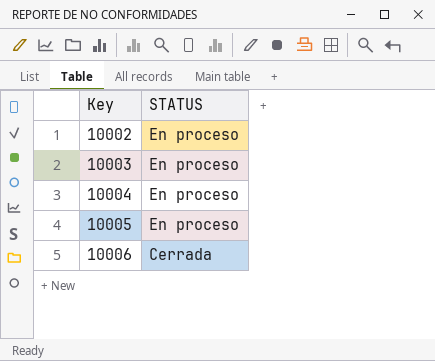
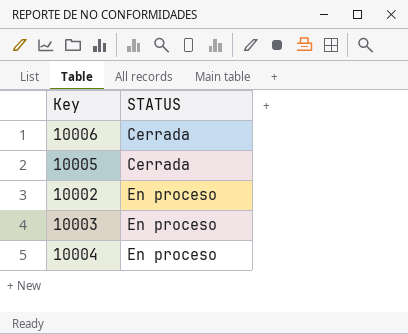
row order: Key ascending -> STATUS ascending
10005 | STATUS: En proceso -> Cerrada

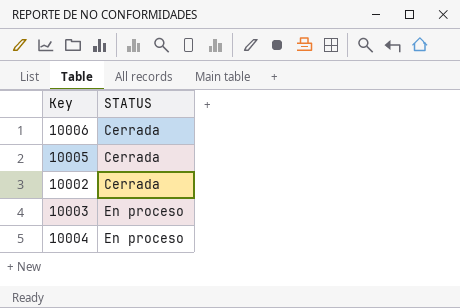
10002 | STATUS: En proceso -> Cerrada

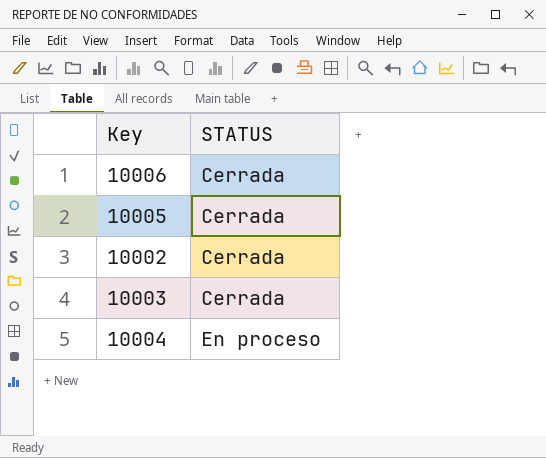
10003 | STATUS: En proceso -> Cerrada

